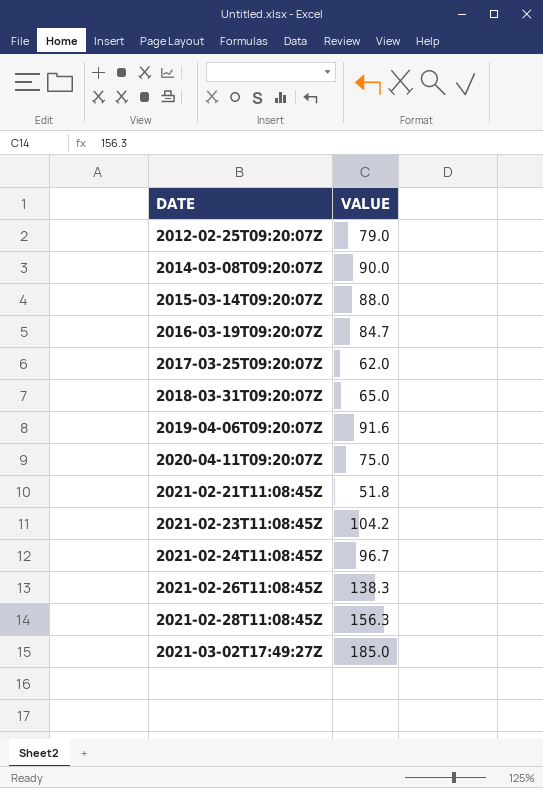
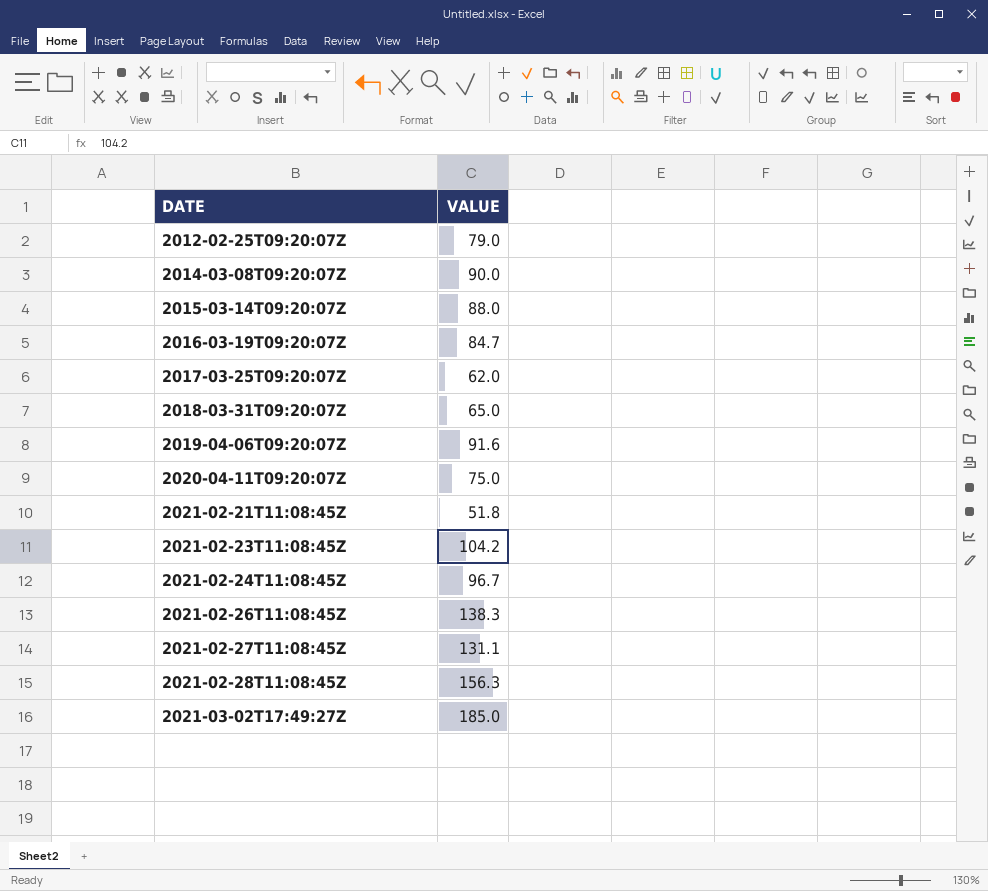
row 2021-02-27T11:08:45Z: none -> 131.1

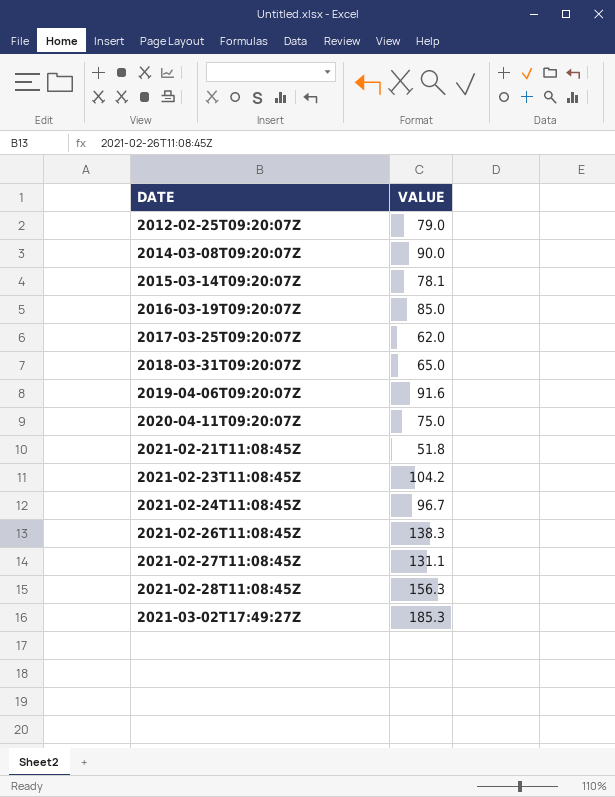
2015-03-14T09:20:07Z | VALUE: 88.0 -> 78.1
2016-03-19T09:20:07Z | VALUE: 84.7 -> 85.0
2021-03-02T17:49:27Z | VALUE: 185.0 -> 185.3

